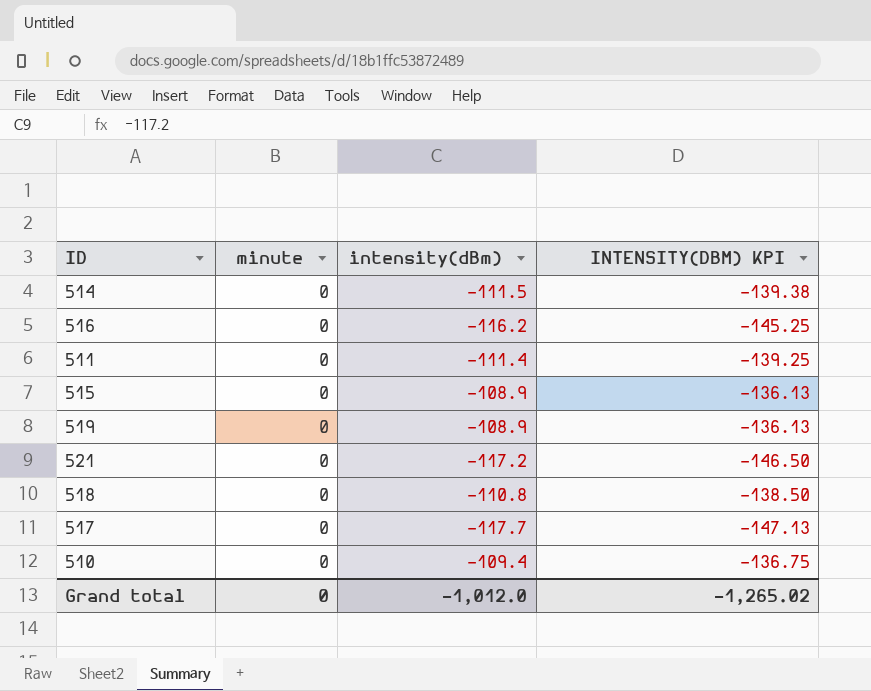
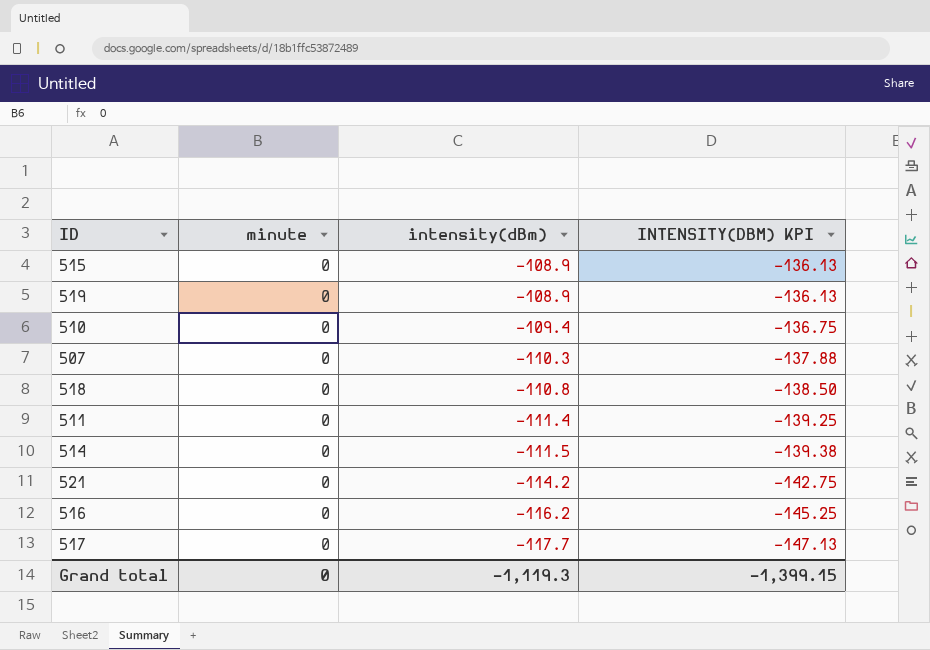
row order: none -> intensity(dBm) descending
row 507: none -> 0 | -110.3 | -137.88
521 | intensity(dBm): -117.2 -> -114.2
521 | INTENSITY(DBM) KPI: -146.50 -> -142.75
Grand total | intensity(dBm): -1,012.0 -> -1,119.3
Grand total | INTENSITY(DBM) KPI: -1,265.02 -> -1,399.15

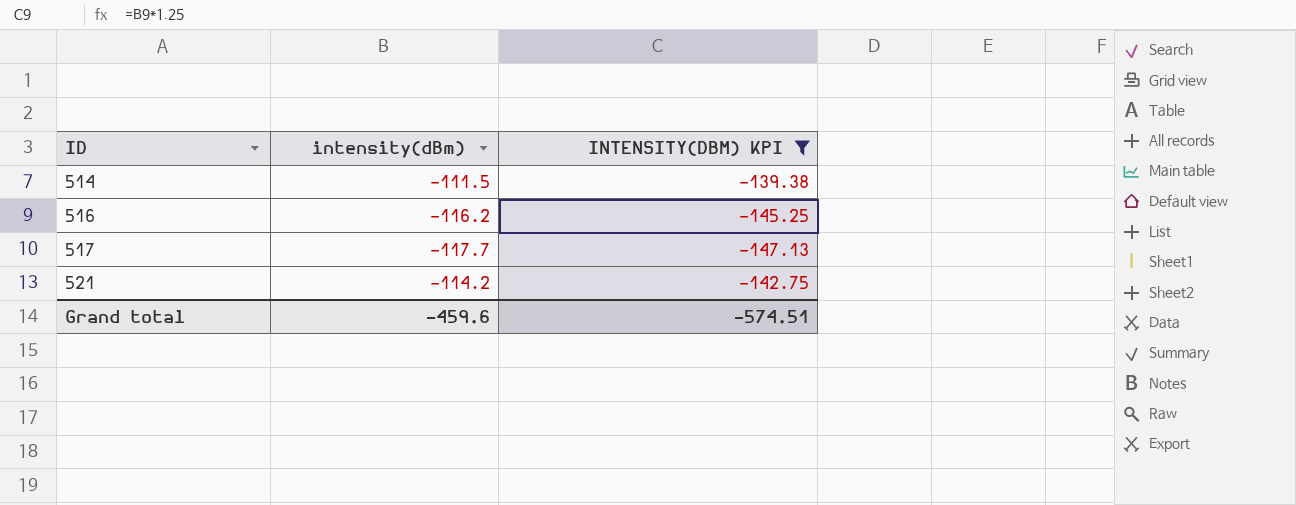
filter: none -> INTENSITY(DBM) KPI <= -139.38
row order: intensity(dBm) descending -> ID ascending
column minute | position: 2 -> none
Grand total | intensity(dBm): -1,119.3 -> -459.6
Grand total | INTENSITY(DBM) KPI: -1,399.15 -> -574.51

